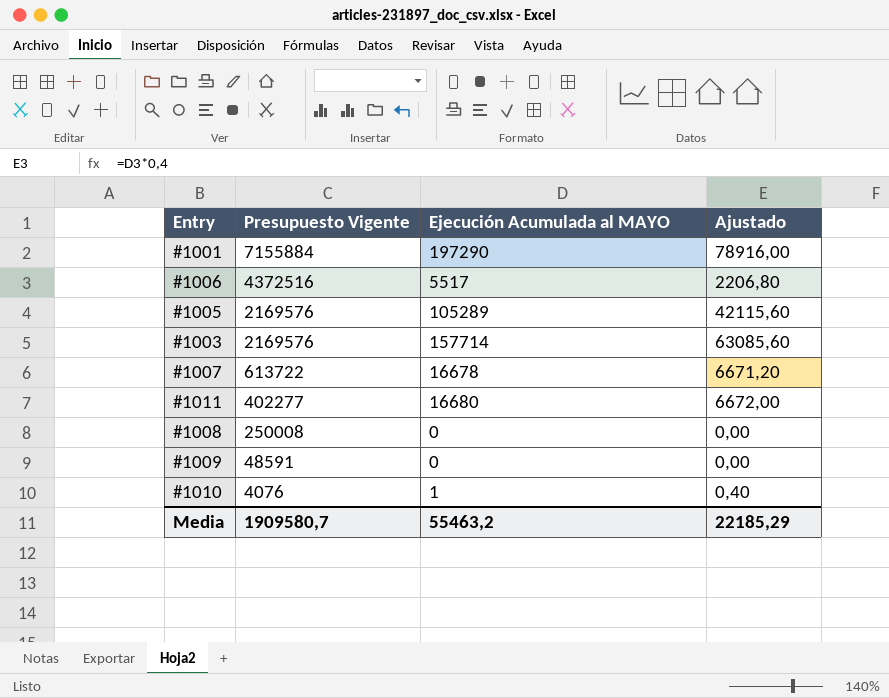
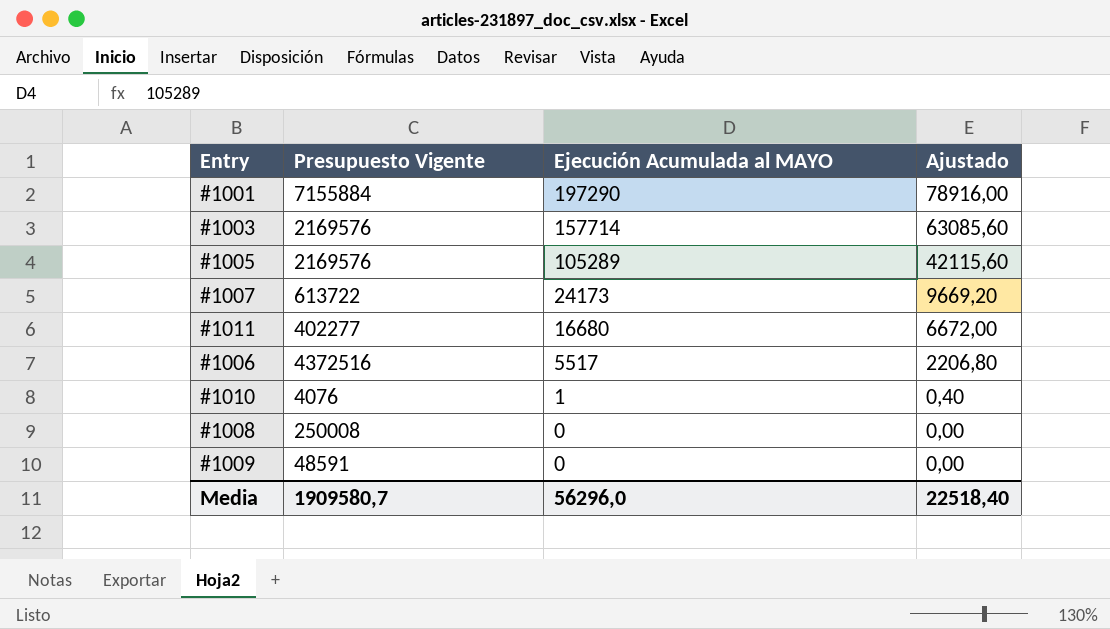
row order: Presupuesto Vigente descending -> Ejecución Acumulada al MAYO descending
#1007 | Ejecución Acumulada al MAYO: 16678 -> 24173
#1007 | Ajustado: 6671,20 -> 9669,20
Media | Ejecución Acumulada al MAYO: 55463,2 -> 56296,0
Media | Ajustado: 22185,29 -> 22518,40

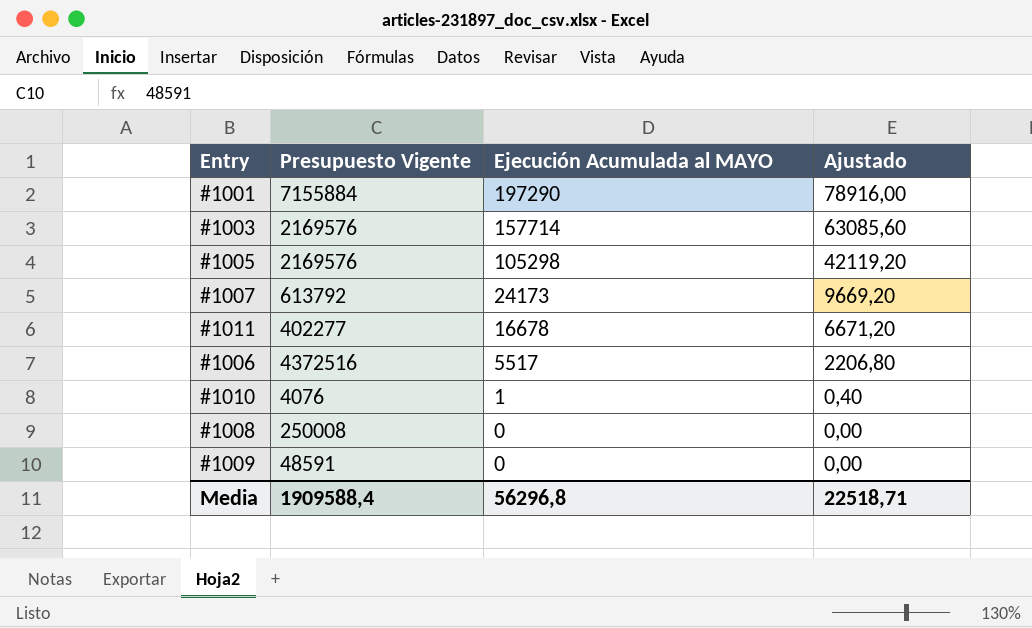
#1005 | Ejecución Acumulada al MAYO: 105289 -> 105298
#1005 | Ajustado: 42115,60 -> 42119,20
#1007 | Presupuesto Vigente: 613722 -> 613792
#1011 | Ejecución Acumulada al MAYO: 16680 -> 16678
#1011 | Ajustado: 6672,00 -> 6671,20
Media | Presupuesto Vigente: 1909580,7 -> 1909588,4
Media | Ejecución Acumulada al MAYO: 56296,0 -> 56296,8
Media | Ajustado: 22518,40 -> 22518,71

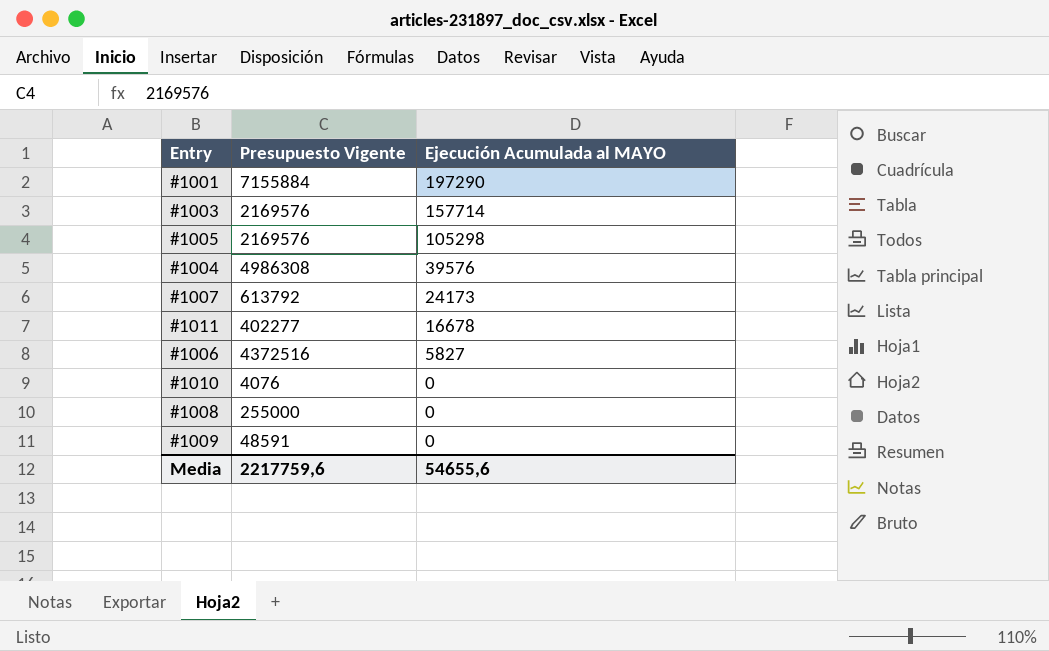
column Ajustado | formula: [Ejecución Acumulada al MAYO] * 0,4 -> none
row #1004: none -> 4986308 | 39576
#1006 | Ejecución Acumulada al MAYO: 5517 -> 5827
#1010 | Ejecución Acumulada al MAYO: 1 -> 0
#1008 | Presupuesto Vigente: 250008 -> 255000
Media | Presupuesto Vigente: 1909588,4 -> 2217759,6
Media | Ejecución Acumulada al MAYO: 56296,8 -> 54655,6

